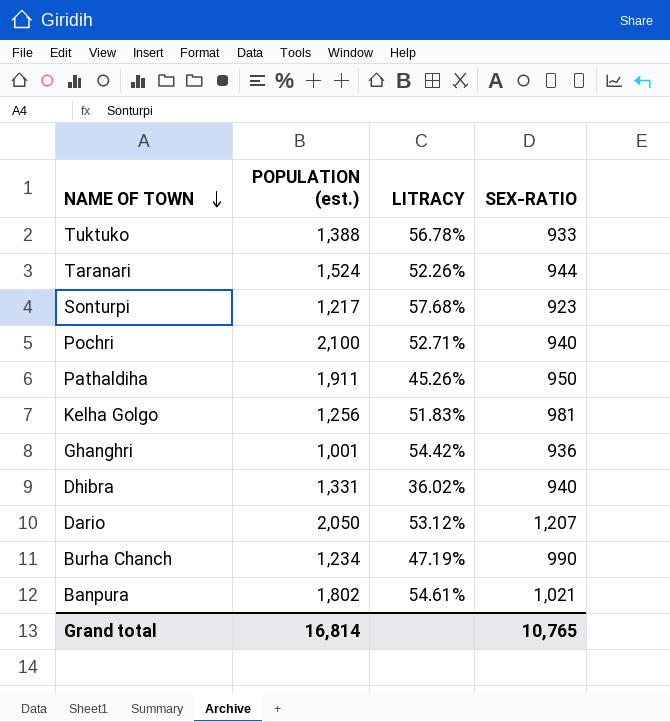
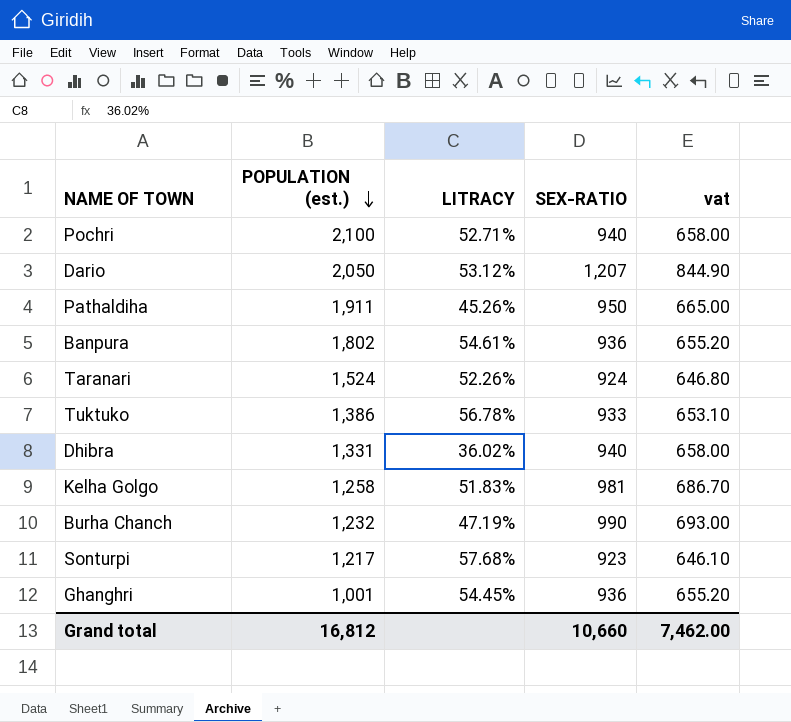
row order: NAME OF TOWN descending -> POPULATION (est.) descending
column vat | formula: none -> [SEX-RATIO] * 0.7
Banpura | SEX-RATIO: 1,021 -> 936
Taranari | SEX-RATIO: 944 -> 924
Tuktuko | POPULATION (est.): 1,388 -> 1,386
Kelha Golgo | POPULATION (est.): 1,256 -> 1,258
Burha Chanch | POPULATION (est.): 1,234 -> 1,232
Ghanghri | LITRACY: 54.42% -> 54.45%
Grand total | POPULATION (est.): 16,814 -> 16,812
Grand total | SEX-RATIO: 10,765 -> 10,660

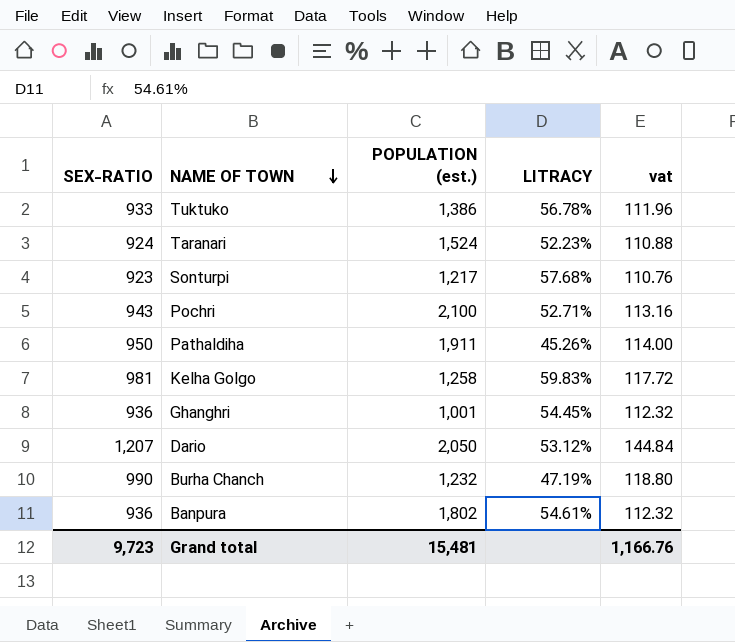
row order: POPULATION (est.) descending -> NAME OF TOWN descending
column SEX-RATIO | position: 4 -> 1
column vat | formula: [SEX-RATIO] * 0.7 -> [SEX-RATIO] * 0.12
row Dhibra: 1,331 | 36.02% | 940 | 658.00 -> none
Taranari | LITRACY: 52.26% -> 52.23%
Pochri | SEX-RATIO: 940 -> 943
Kelha Golgo | LITRACY: 51.83% -> 59.83%
Grand total | SEX-RATIO: 10,660 -> 9,723
Grand total | POPULATION (est.): 16,812 -> 15,481
Grand total | vat: 7,462.00 -> 1,166.76

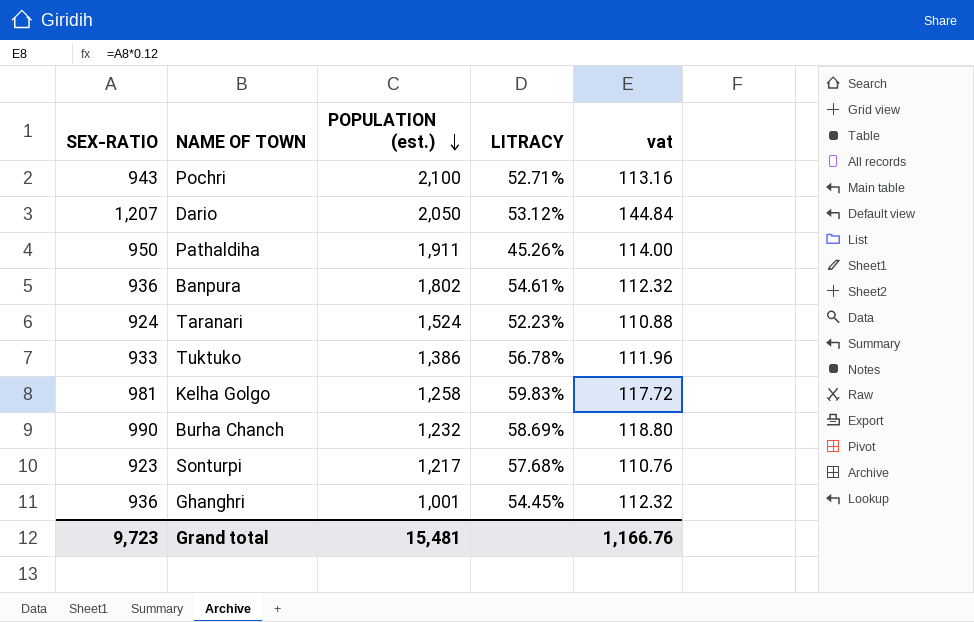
row order: NAME OF TOWN descending -> POPULATION (est.) descending
Burha Chanch | LITRACY: 47.19% -> 58.69%

